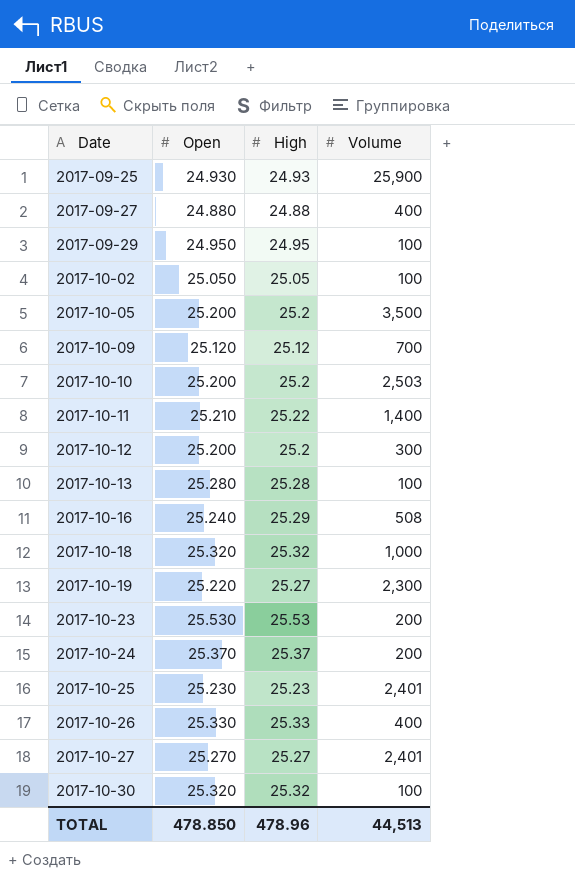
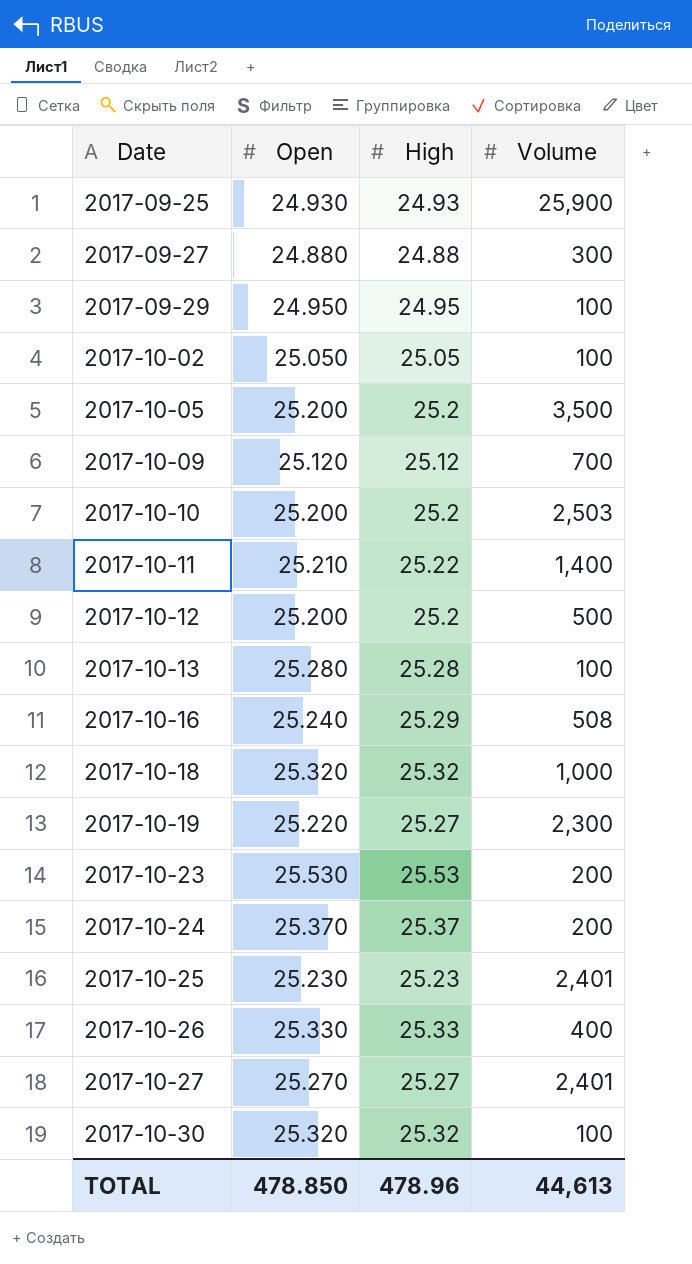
2017-09-27 | Volume: 400 -> 300
2017-10-12 | Volume: 300 -> 500
TOTAL | Volume: 44,513 -> 44,613

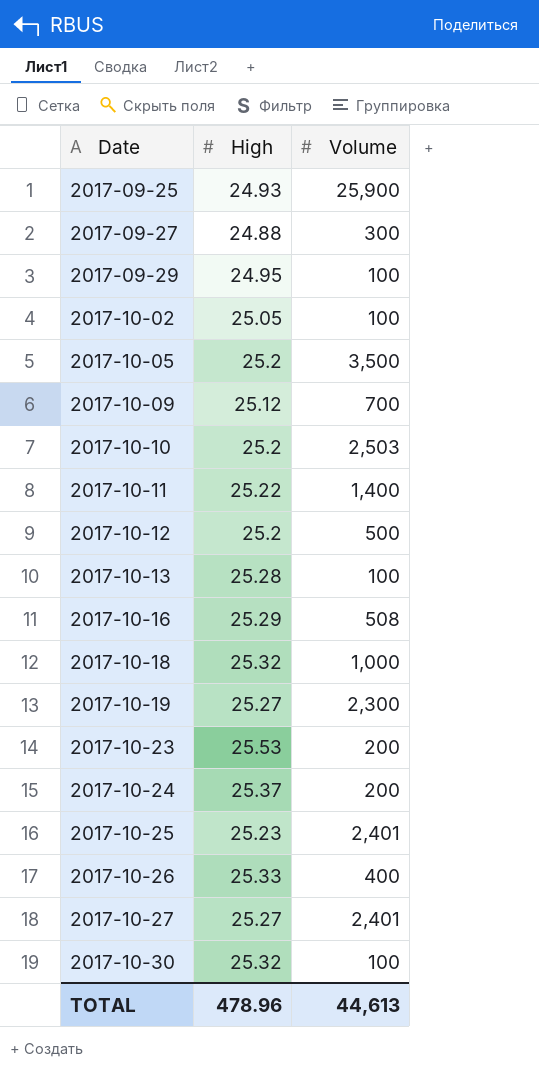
column Open | position: 2 -> none

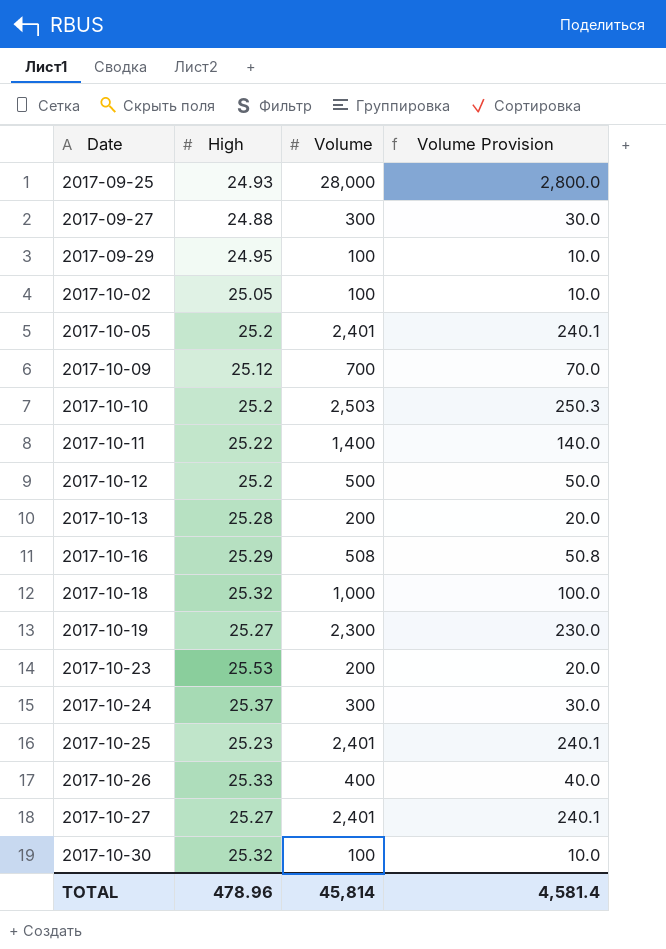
column Volume Provision | formula: none -> [Volume] * 0.1
2017-09-25 | Volume: 25,900 -> 28,000
2017-10-05 | Volume: 3,500 -> 2,401
2017-10-13 | Volume: 100 -> 200
2017-10-24 | Volume: 200 -> 300
TOTAL | Volume: 44,613 -> 45,814

